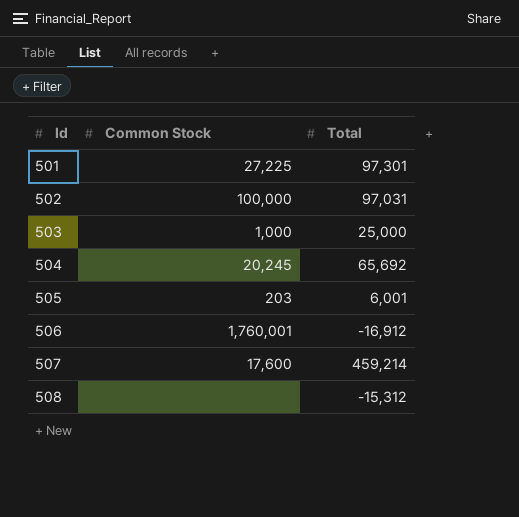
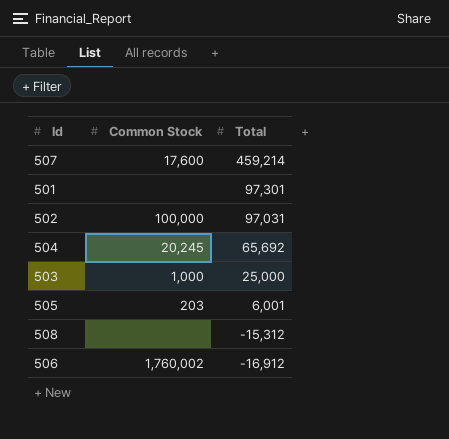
row order: Id ascending -> Total descending
501 | Common Stock: 27,225 -> none
506 | Common Stock: 1,760,001 -> 1,760,002

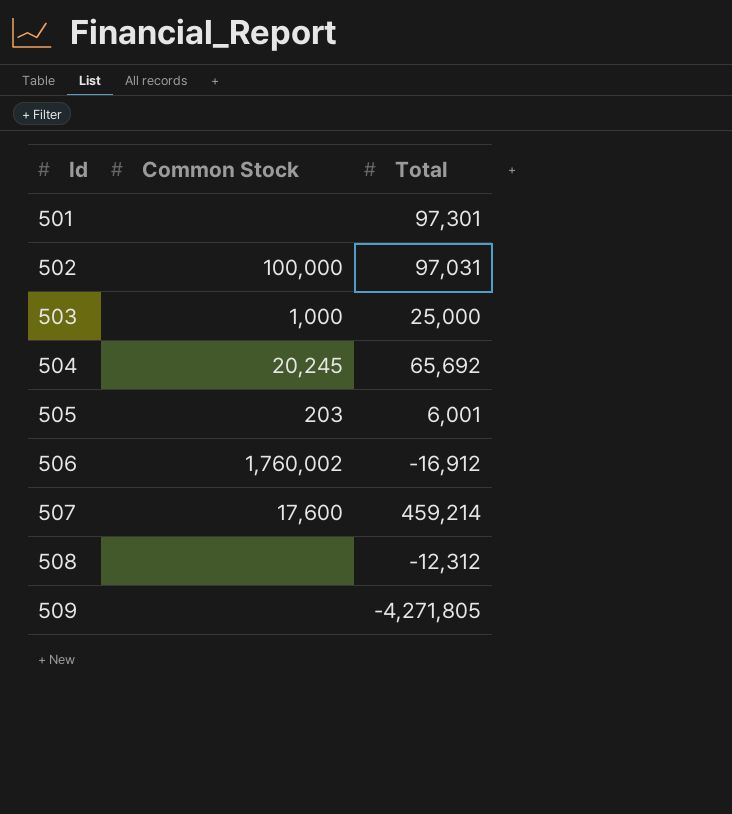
row order: Total descending -> Id ascending
508 | Total: -15,312 -> -12,312
row 509: none -> none | -4,271,805

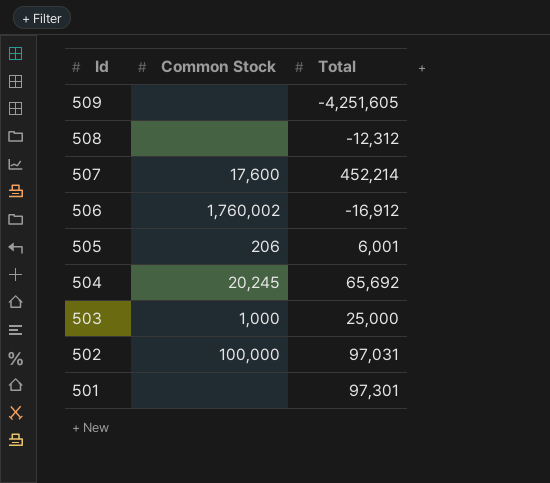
row order: Id ascending -> Id descending
509 | Total: -4,271,805 -> -4,251,605
507 | Total: 459,214 -> 452,214
505 | Common Stock: 203 -> 206

